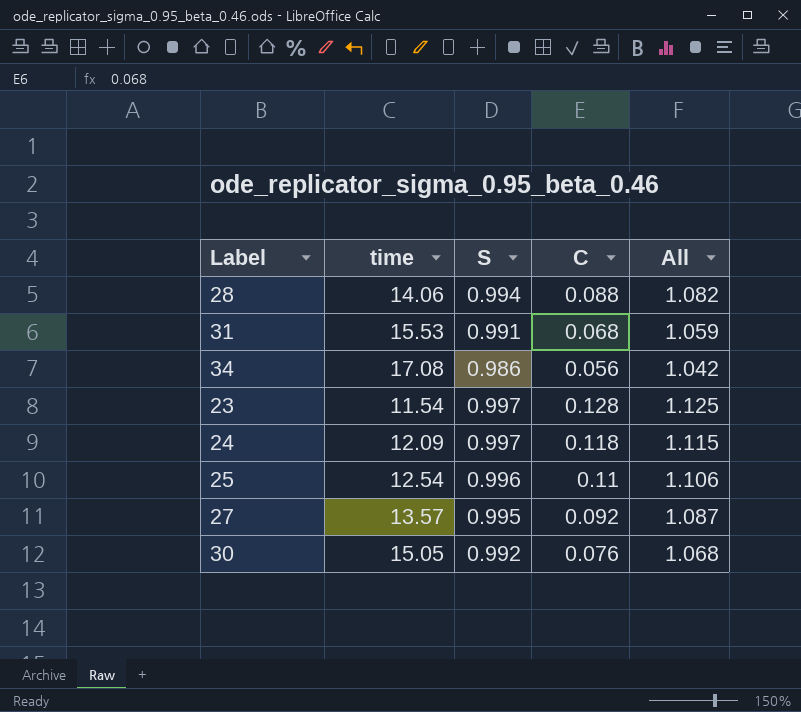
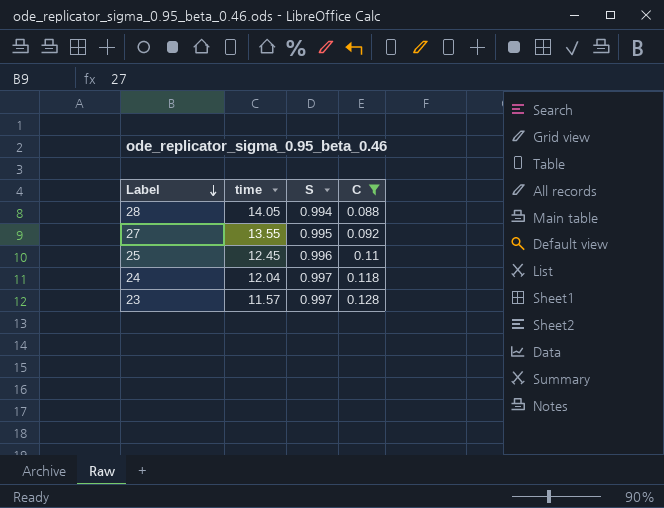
filter: none -> C >= 0.088
row order: none -> Label descending
column All | formula: [S] + [C] -> none
28 | time: 14.06 -> 14.05
27 | time: 13.57 -> 13.55
25 | time: 12.54 -> 12.45
24 | time: 12.09 -> 12.04
23 | time: 11.54 -> 11.57

